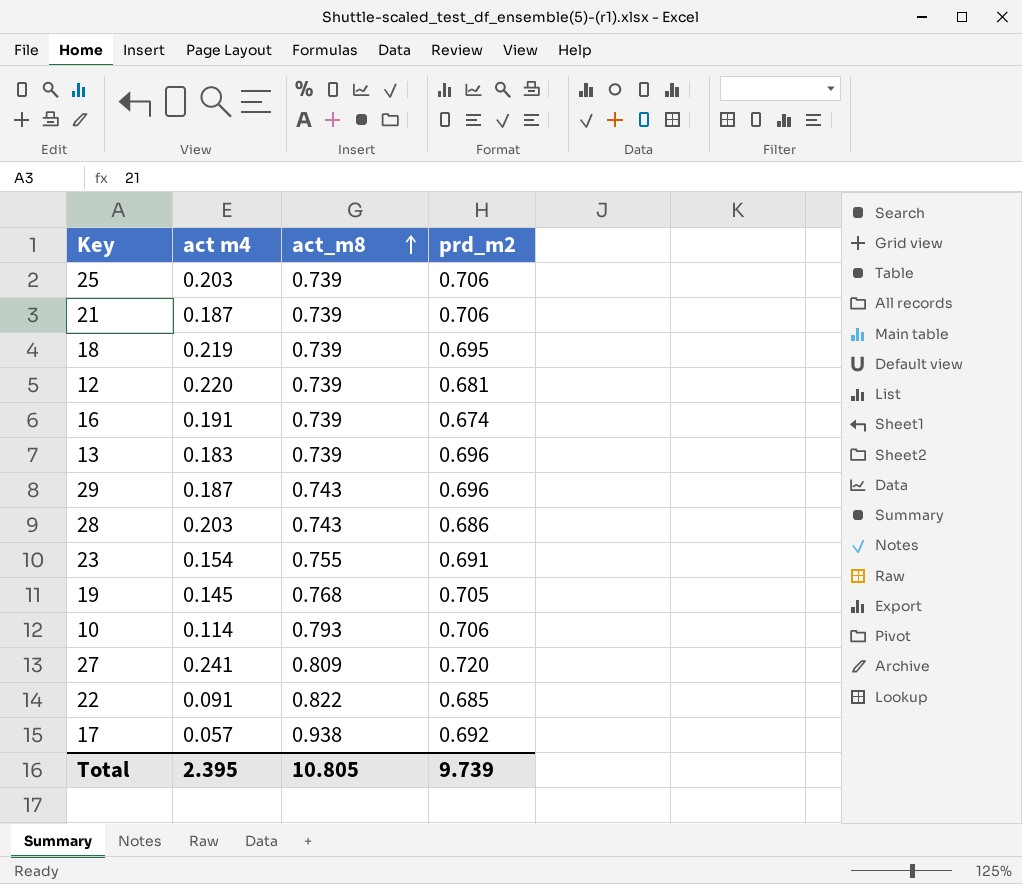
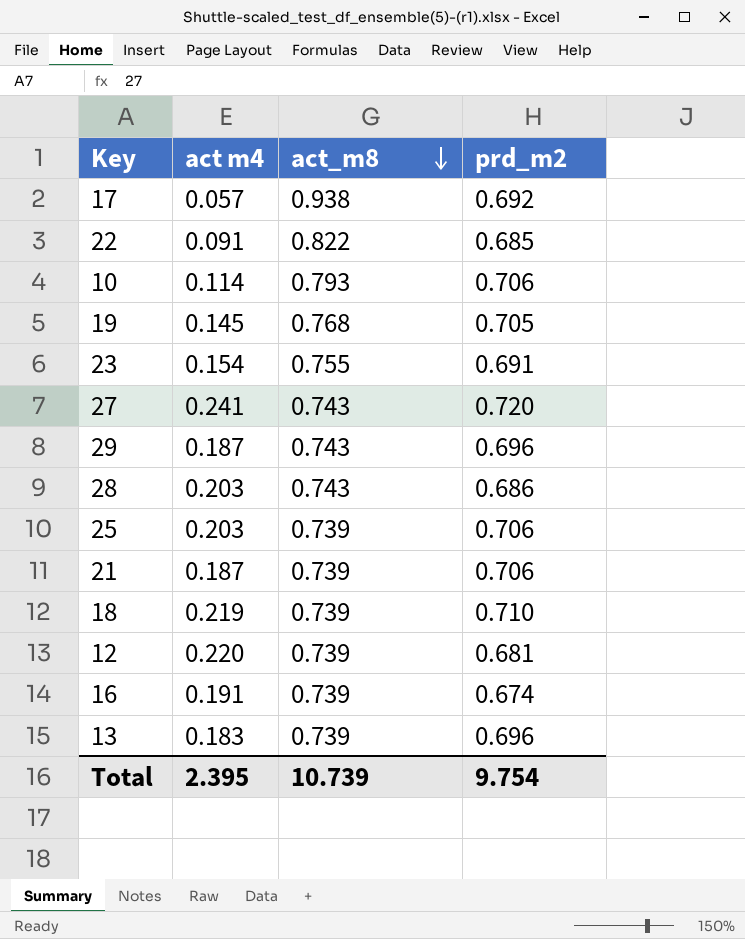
row order: act_m8 ascending -> act_m8 descending
27 | act_m8: 0.809 -> 0.743
18 | prd_m2: 0.695 -> 0.710
Total | act_m8: 10.805 -> 10.739
Total | prd_m2: 9.739 -> 9.754

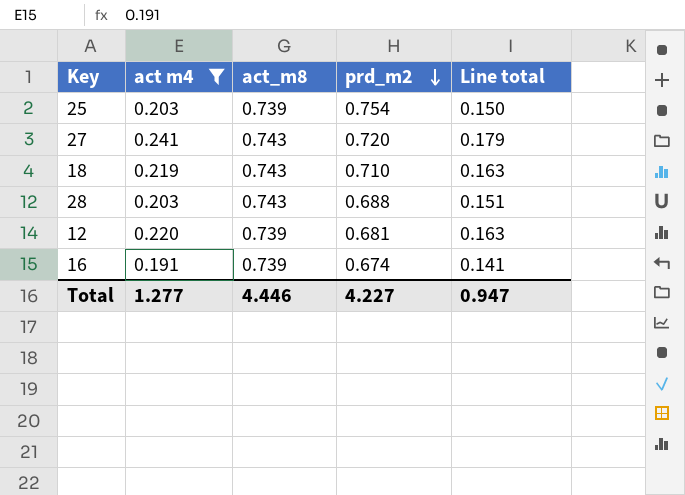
filter: none -> act m4 >= 0.191
row order: act_m8 descending -> prd_m2 descending
column Line total | formula: none -> [act m4] * [act_m8]
25 | prd_m2: 0.706 -> 0.754
18 | act_m8: 0.739 -> 0.743
28 | prd_m2: 0.686 -> 0.688
Total | act m4: 2.395 -> 1.277
Total | act_m8: 10.739 -> 4.446
Total | prd_m2: 9.754 -> 4.227

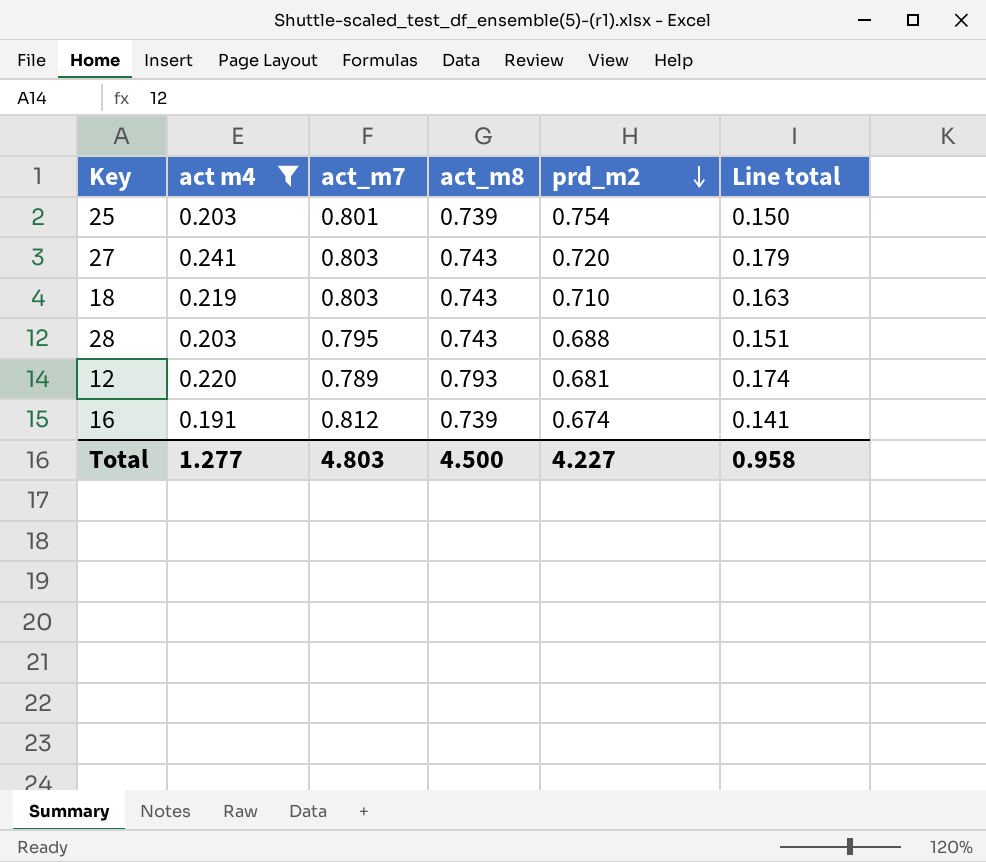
column act_m7 | position: none -> 3
12 | act_m8: 0.739 -> 0.793
12 | Line total: 0.163 -> 0.174
Total | act_m8: 4.446 -> 4.500
Total | Line total: 0.947 -> 0.958

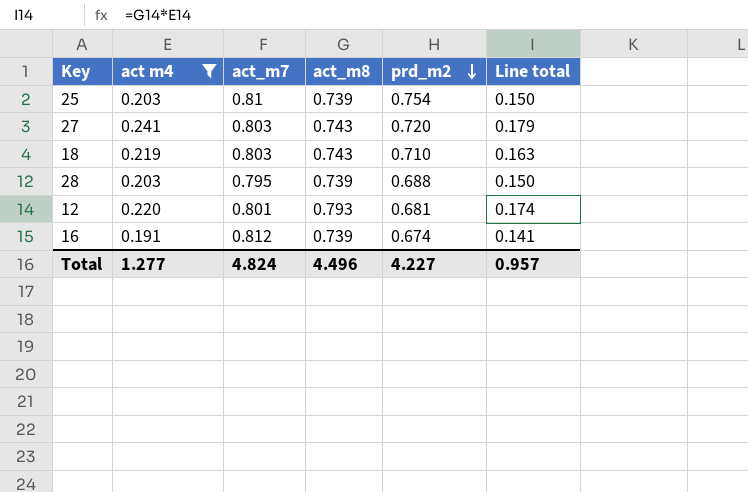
25 | act_m7: 0.801 -> 0.81
28 | act_m8: 0.743 -> 0.739
28 | Line total: 0.151 -> 0.150
12 | act_m7: 0.789 -> 0.801
Total | act_m7: 4.803 -> 4.824
Total | act_m8: 4.500 -> 4.496
Total | Line total: 0.958 -> 0.957

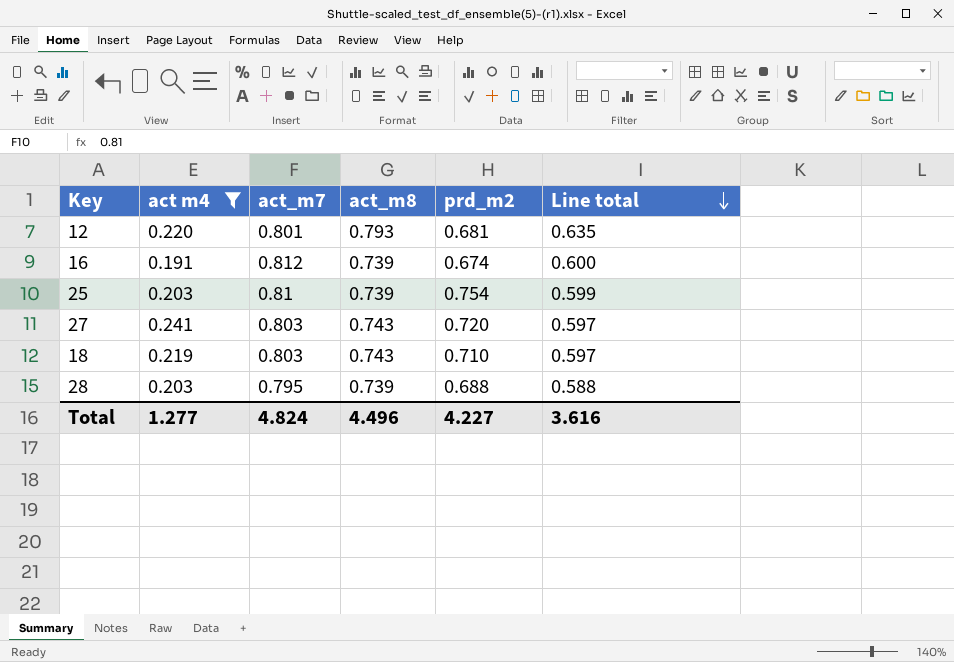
row order: prd_m2 descending -> Line total descending
column Line total | formula: [act m4] * [act_m8] -> [act_m7] * [act_m8]
Total | Line total: 0.957 -> 3.616

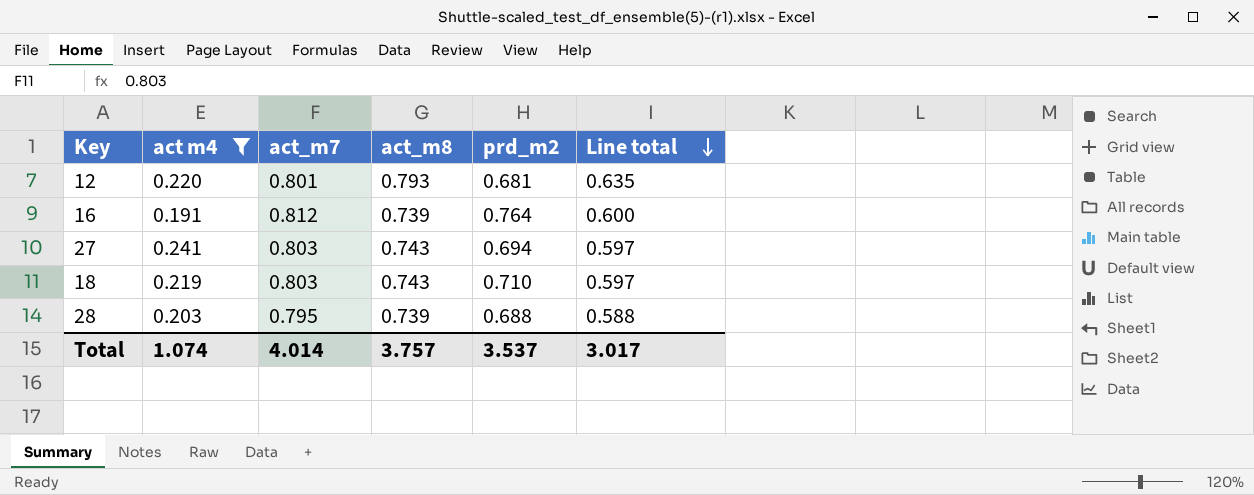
row 25: 0.203 | 0.81 | 0.739 | 0.754 | 0.599 -> none
16 | prd_m2: 0.674 -> 0.764
27 | prd_m2: 0.720 -> 0.694
Total | act m4: 1.277 -> 1.074
Total | act_m7: 4.824 -> 4.014
Total | act_m8: 4.496 -> 3.757
Total | prd_m2: 4.227 -> 3.537
Total | Line total: 3.616 -> 3.017

